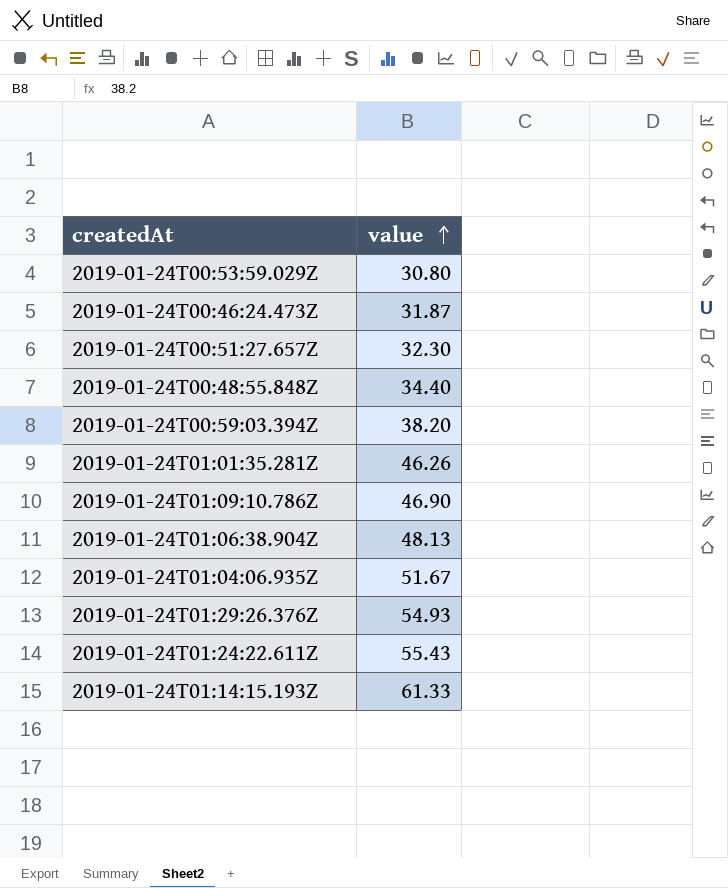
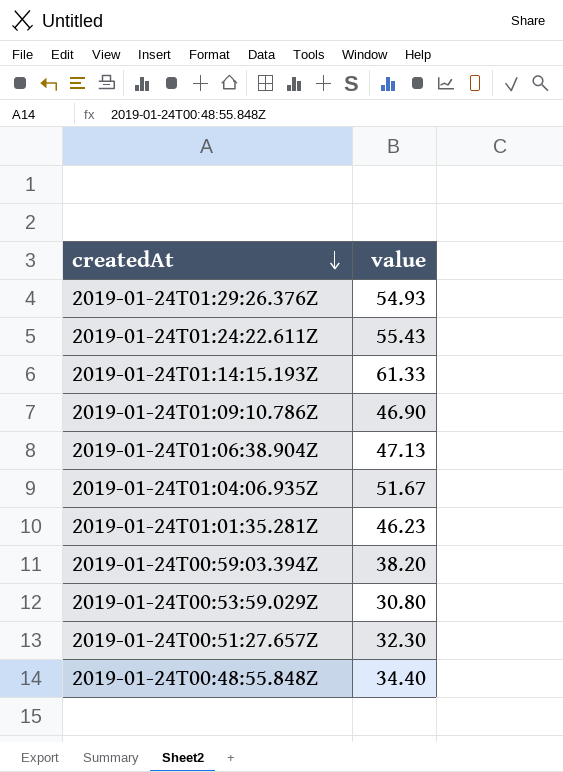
row order: value ascending -> createdAt descending
row 2019-01-24T00:46:24.473Z: 31.87 -> none
2019-01-24T01:06:38.904Z | value: 48.13 -> 47.13
2019-01-24T01:01:35.281Z | value: 46.26 -> 46.23

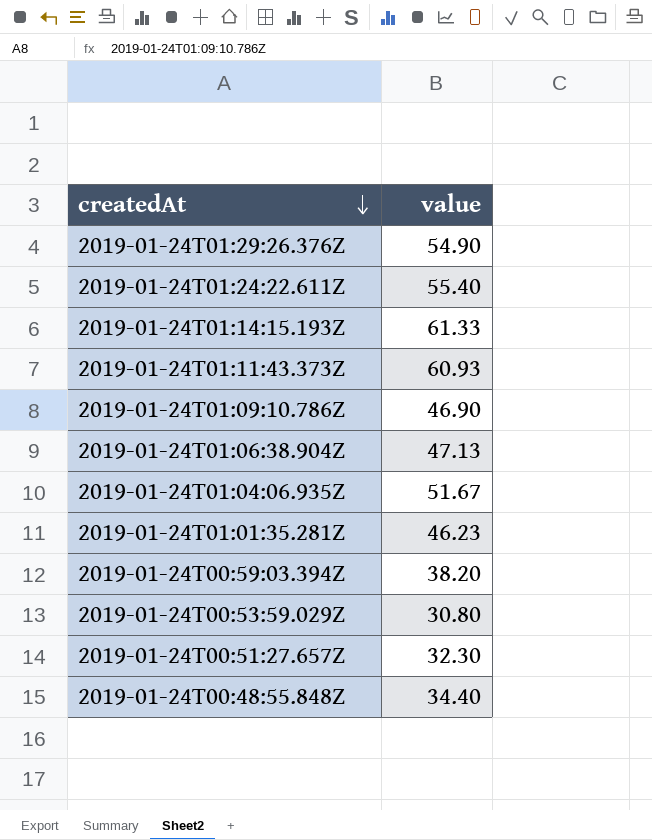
2019-01-24T01:29:26.376Z | value: 54.93 -> 54.90
2019-01-24T01:24:22.611Z | value: 55.43 -> 55.40
row 2019-01-24T01:11:43.373Z: none -> 60.93

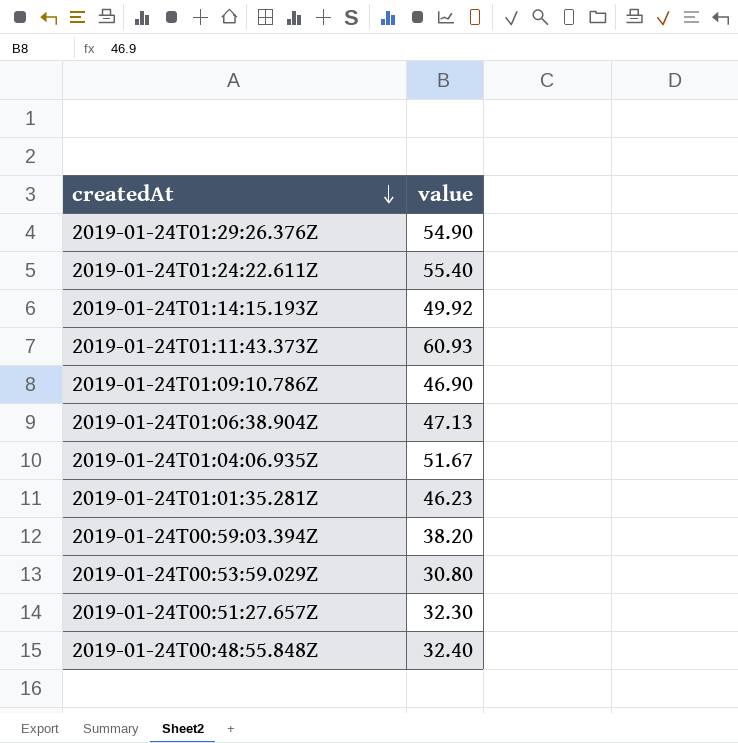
2019-01-24T01:14:15.193Z | value: 61.33 -> 49.92
2019-01-24T00:48:55.848Z | value: 34.40 -> 32.40

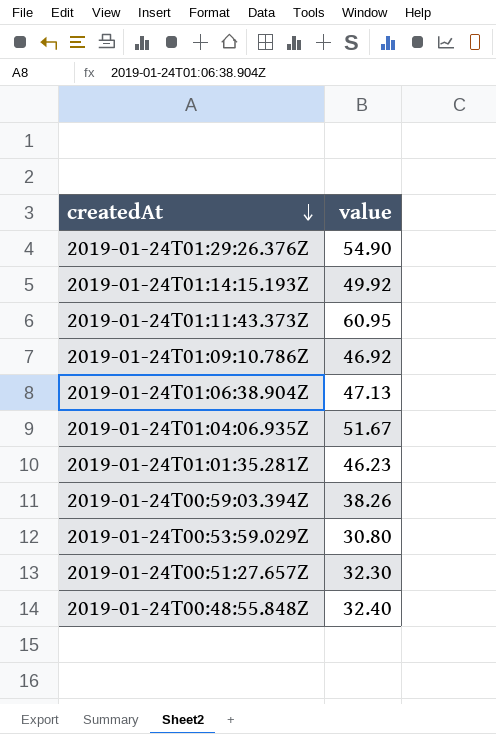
row 2019-01-24T01:24:22.611Z: 55.40 -> none
2019-01-24T01:11:43.373Z | value: 60.93 -> 60.95
2019-01-24T01:09:10.786Z | value: 46.90 -> 46.92
2019-01-24T00:59:03.394Z | value: 38.20 -> 38.26

